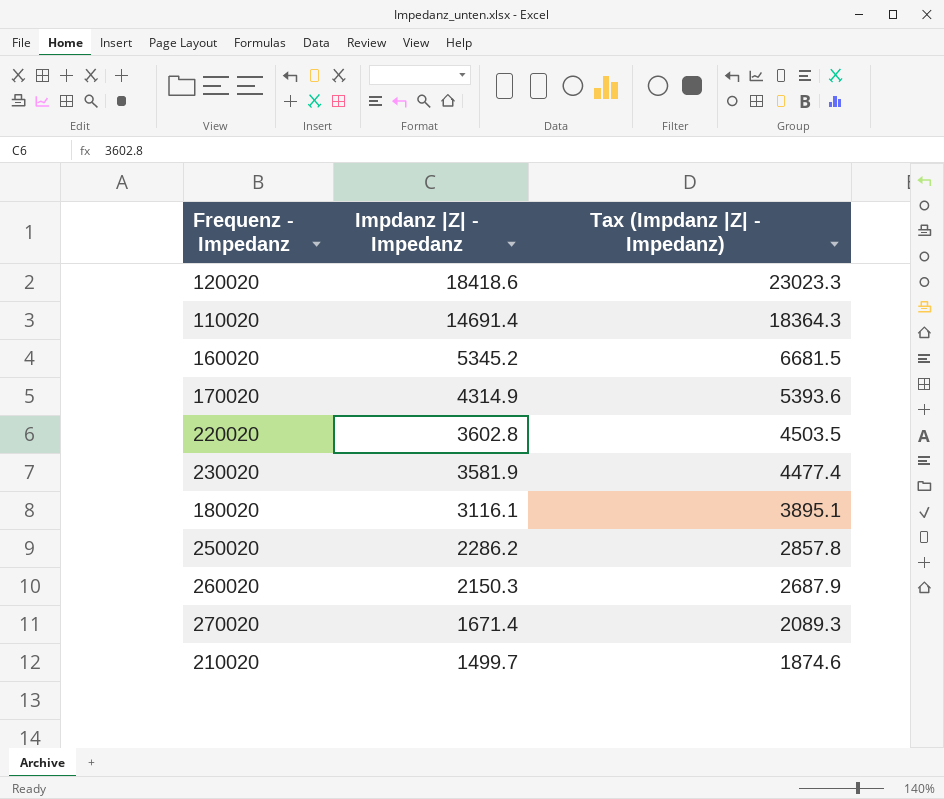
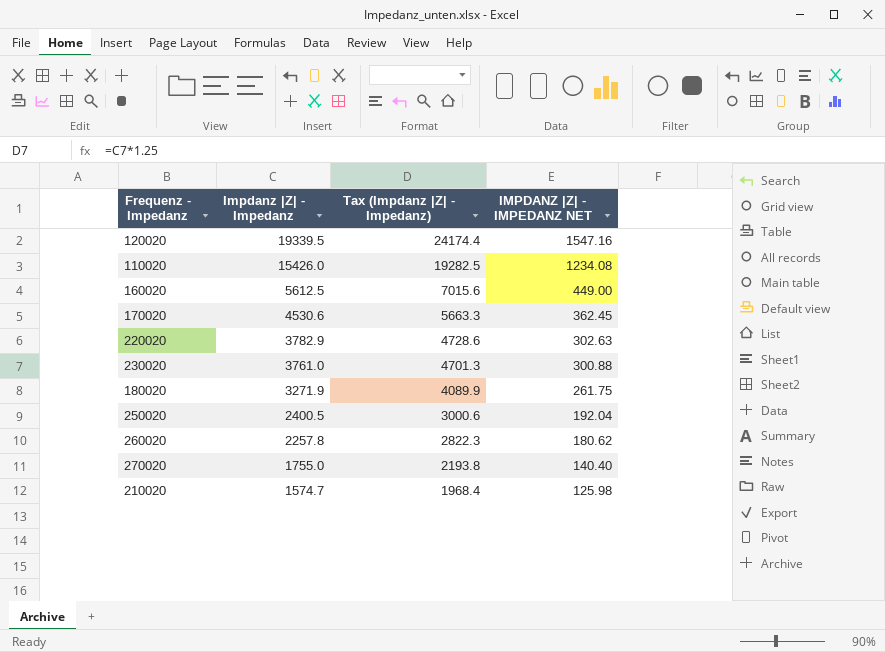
column IMPDANZ |Z| - IMPEDANZ NET | formula: none -> [Impdanz |Z| - Impedanz] * 0.08
120020 | Impdanz |Z| - Impedanz: 18418.6 -> 19339.5
120020 | Tax (Impdanz |Z| - Impedanz): 23023.3 -> 24174.4
110020 | Impdanz |Z| - Impedanz: 14691.4 -> 15426.0
110020 | Tax (Impdanz |Z| - Impedanz): 18364.3 -> 19282.5
160020 | Impdanz |Z| - Impedanz: 5345.2 -> 5612.5
160020 | Tax (Impdanz |Z| - Impedanz): 6681.5 -> 7015.6
170020 | Impdanz |Z| - Impedanz: 4314.9 -> 4530.6
170020 | Tax (Impdanz |Z| - Impedanz): 5393.6 -> 5663.3
220020 | Impdanz |Z| - Impedanz: 3602.8 -> 3782.9
220020 | Tax (Impdanz |Z| - Impedanz): 4503.5 -> 4728.6
230020 | Impdanz |Z| - Impedanz: 3581.9 -> 3761.0
230020 | Tax (Impdanz |Z| - Impedanz): 4477.4 -> 4701.3
180020 | Impdanz |Z| - Impedanz: 3116.1 -> 3271.9
180020 | Tax (Impdanz |Z| - Impedanz): 3895.1 -> 4089.9
250020 | Impdanz |Z| - Impedanz: 2286.2 -> 2400.5
250020 | Tax (Impdanz |Z| - Impedanz): 2857.8 -> 3000.6
260020 | Impdanz |Z| - Impedanz: 2150.3 -> 2257.8
260020 | Tax (Impdanz |Z| - Impedanz): 2687.9 -> 2822.3
270020 | Impdanz |Z| - Impedanz: 1671.4 -> 1755.0
270020 | Tax (Impdanz |Z| - Impedanz): 2089.3 -> 2193.8
210020 | Impdanz |Z| - Impedanz: 1499.7 -> 1574.7
210020 | Tax (Impdanz |Z| - Impedanz): 1874.6 -> 1968.4

